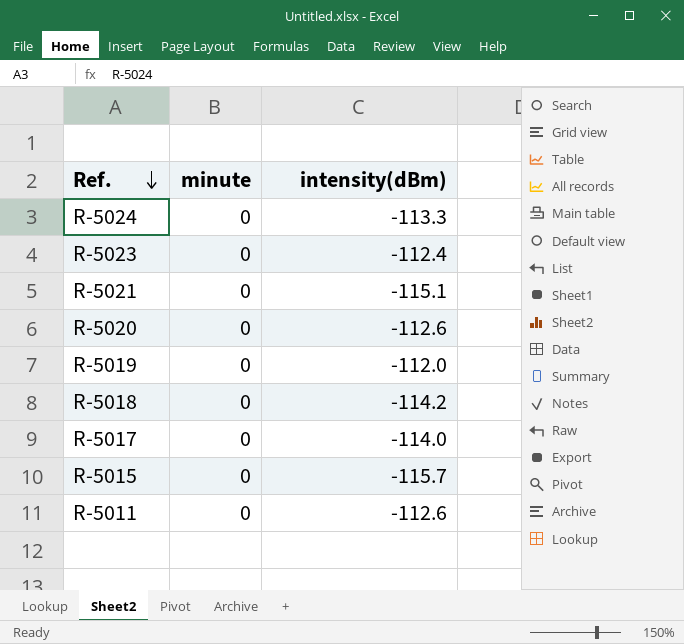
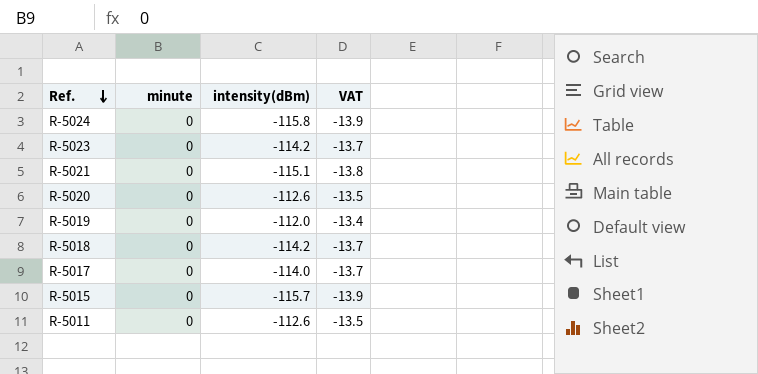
column VAT | formula: none -> [intensity(dBm)] * 0.12
R-5024 | intensity(dBm): -113.3 -> -115.8
R-5023 | intensity(dBm): -112.4 -> -114.2

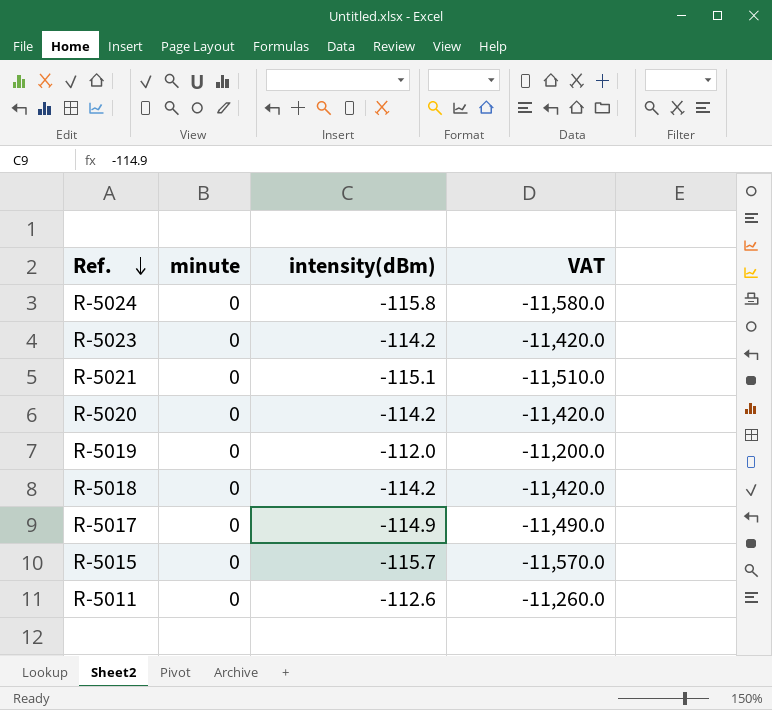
column VAT | formula: [intensity(dBm)] * 0.12 -> [intensity(dBm)] * 100
R-5020 | intensity(dBm): -112.6 -> -114.2
R-5017 | intensity(dBm): -114.0 -> -114.9

